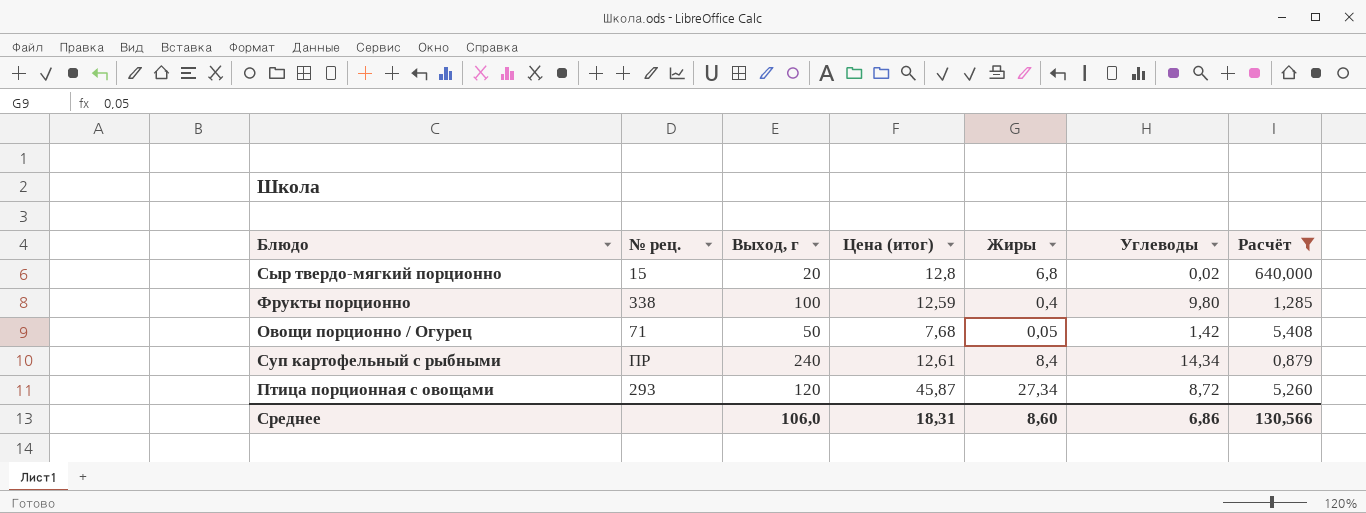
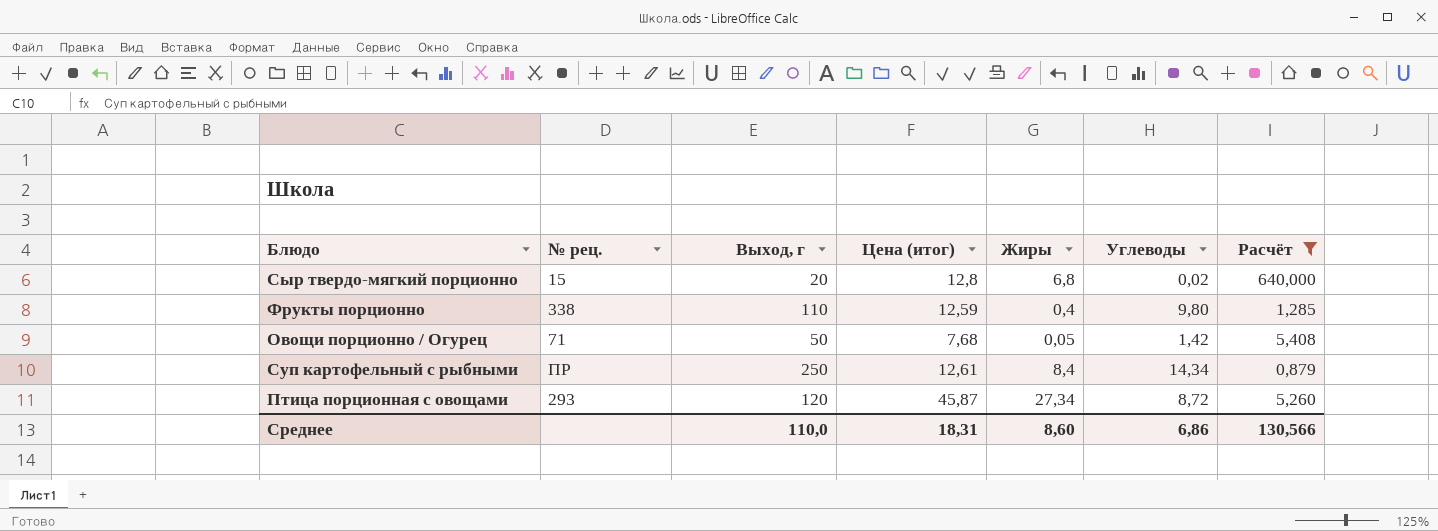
Фрукты порционно | Выход, г: 100 -> 110
Суп картофельный с рыбными | Выход, г: 240 -> 250
Среднее | Выход, г: 106,0 -> 110,0

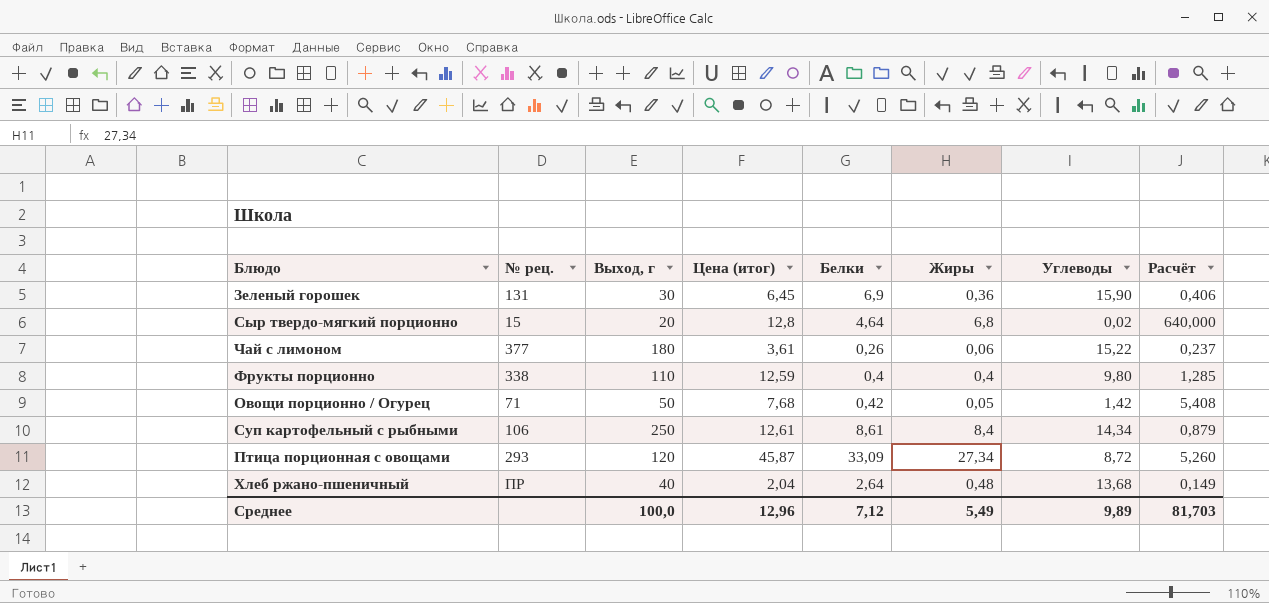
filter: Расчёт >= 0,879 -> none
column Белки | position: none -> 5
Суп картофельный с рыбными | № рец.: ПР -> 106
Среднее | Выход, г: 110,0 -> 100,0
Среднее | Цена (итог): 18,31 -> 12,96
Среднее | Жиры: 8,60 -> 5,49
Среднее | Углеводы: 6,86 -> 9,89
Среднее | Расчёт: 130,566 -> 81,703

